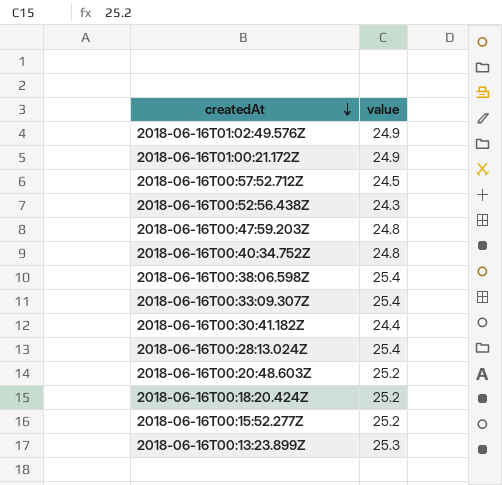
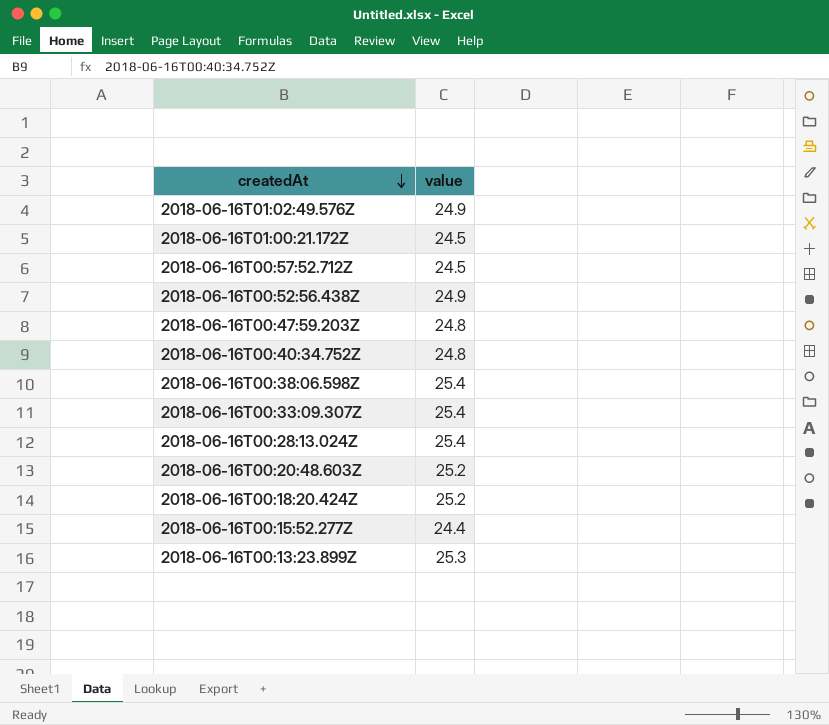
row 2018-06-16T00:30:41.182Z: 24.4 -> none
2018-06-16T01:00:21.172Z | value: 24.9 -> 24.5
2018-06-16T00:52:56.438Z | value: 24.3 -> 24.9
2018-06-16T00:15:52.277Z | value: 25.2 -> 24.4

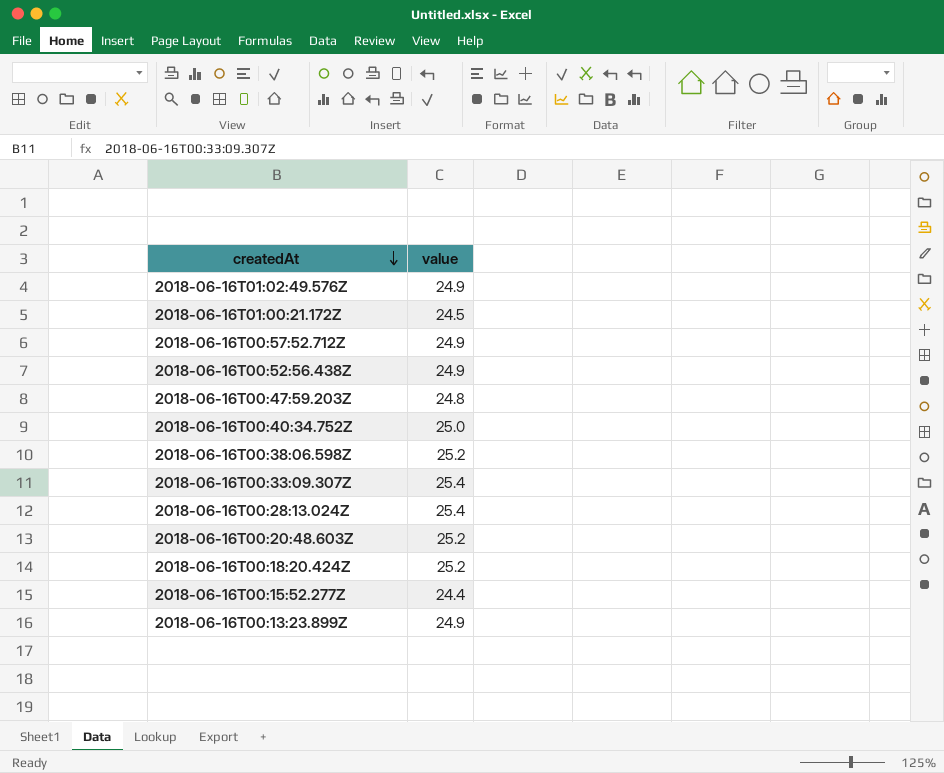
2018-06-16T00:57:52.712Z | value: 24.5 -> 24.9
2018-06-16T00:40:34.752Z | value: 24.8 -> 25.0
2018-06-16T00:38:06.598Z | value: 25.4 -> 25.2
2018-06-16T00:13:23.899Z | value: 25.3 -> 24.9

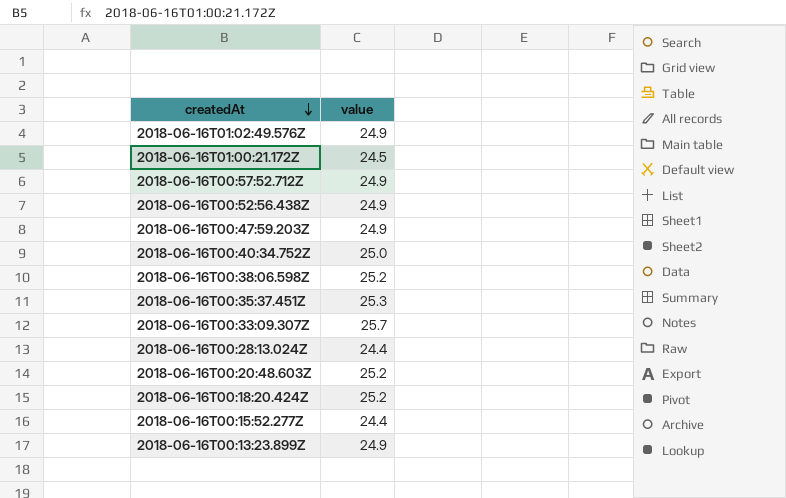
2018-06-16T00:47:59.203Z | value: 24.8 -> 24.9
row 2018-06-16T00:35:37.451Z: none -> 25.3
2018-06-16T00:33:09.307Z | value: 25.4 -> 25.7
2018-06-16T00:28:13.024Z | value: 25.4 -> 24.4

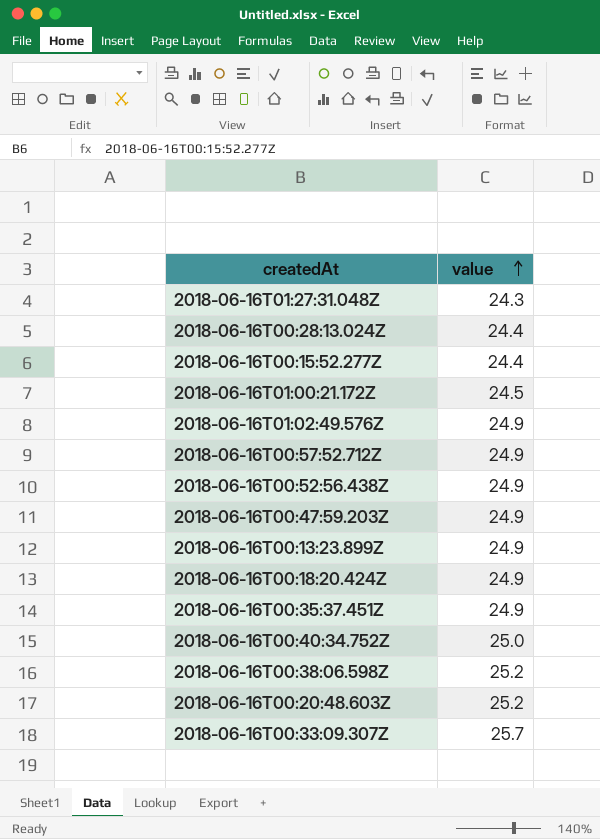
row order: createdAt descending -> value ascending
row 2018-06-16T01:27:31.048Z: none -> 24.3
2018-06-16T00:18:20.424Z | value: 25.2 -> 24.9
2018-06-16T00:35:37.451Z | value: 25.3 -> 24.9

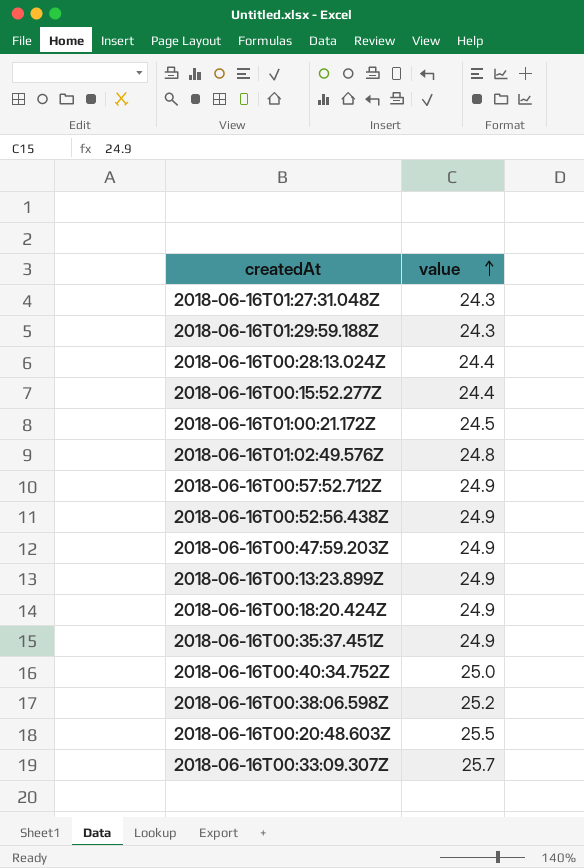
row 2018-06-16T01:29:59.188Z: none -> 24.3
2018-06-16T01:02:49.576Z | value: 24.9 -> 24.8
2018-06-16T00:20:48.603Z | value: 25.2 -> 25.5

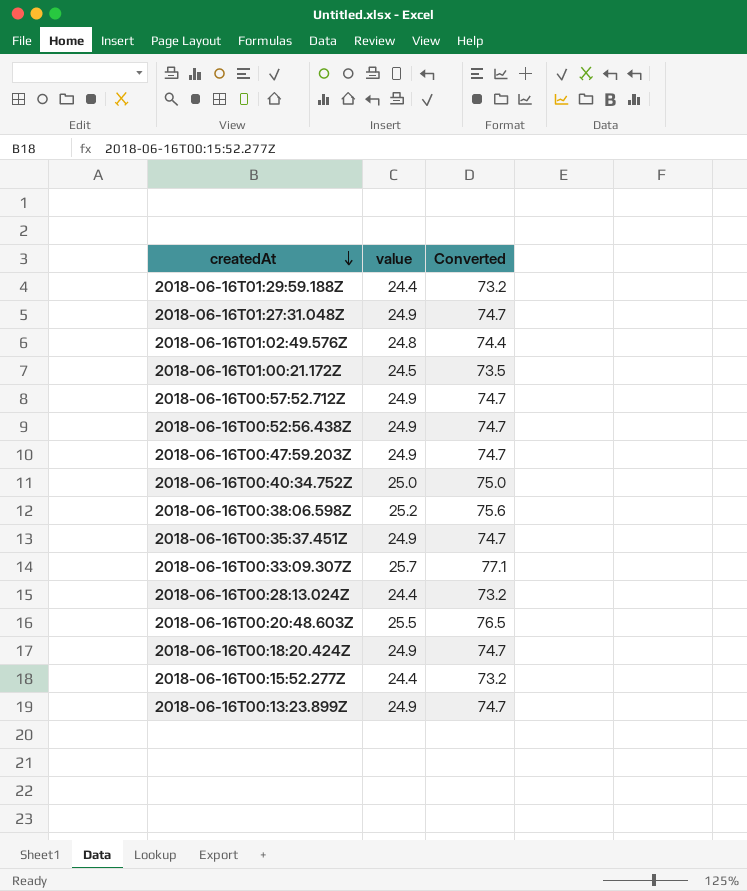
row order: value ascending -> createdAt descending
column Converted | formula: none -> [value] * 3
2018-06-16T01:29:59.188Z | value: 24.3 -> 24.4
2018-06-16T01:27:31.048Z | value: 24.3 -> 24.9

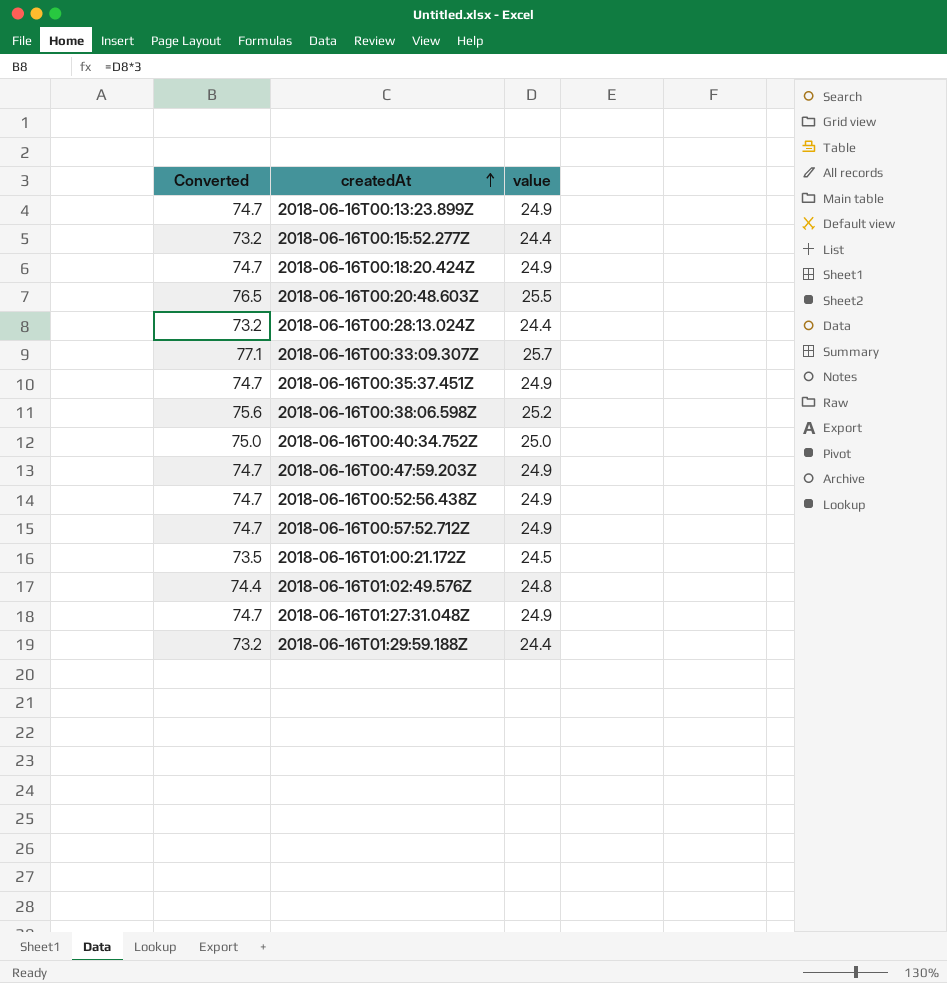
row order: createdAt descending -> createdAt ascending
column Converted | position: 3 -> 1

